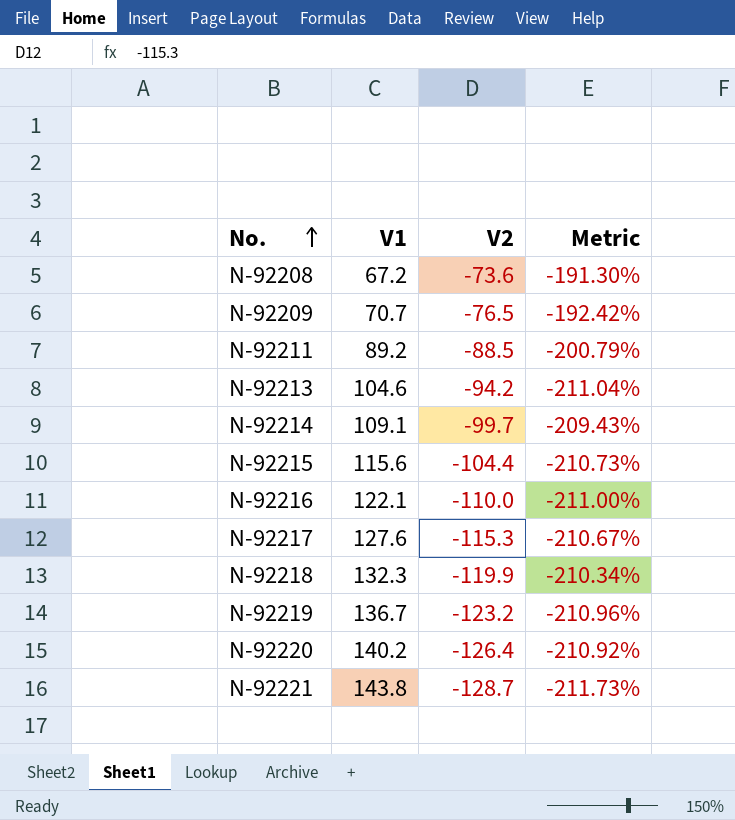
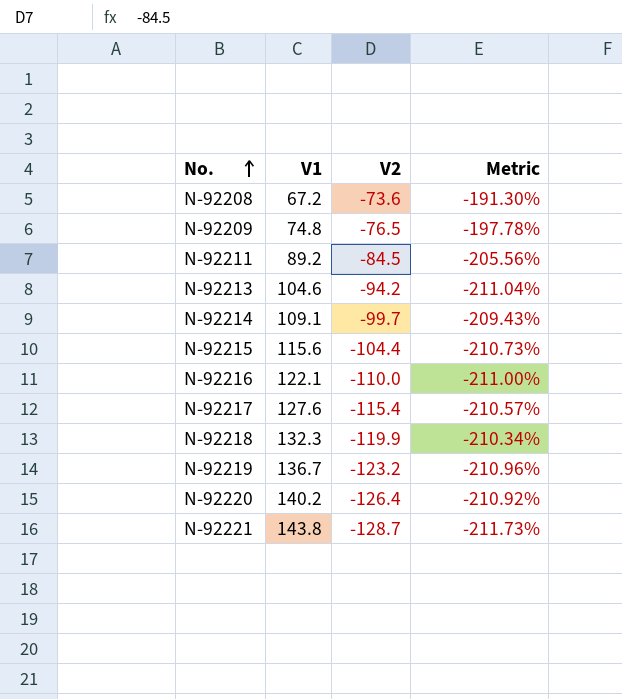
N-92209 | V1: 70.7 -> 74.8
N-92209 | Metric: -192.42% -> -197.78%
N-92211 | V2: -88.5 -> -84.5
N-92211 | Metric: -200.79% -> -205.56%
N-92217 | V2: -115.3 -> -115.4
N-92217 | Metric: -210.67% -> -210.57%

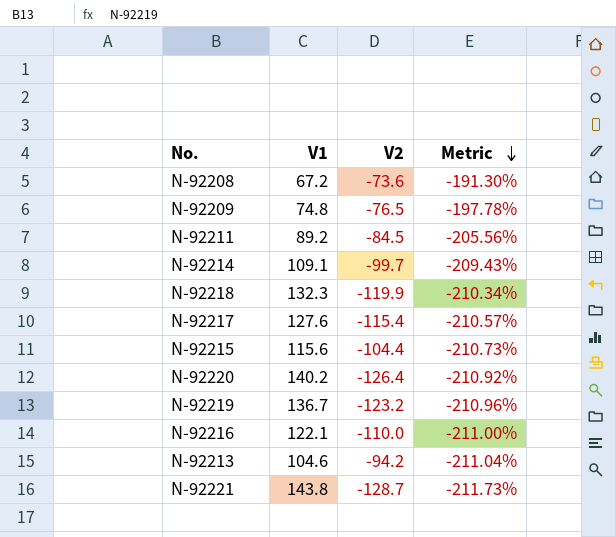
row order: No. ascending -> Metric descending

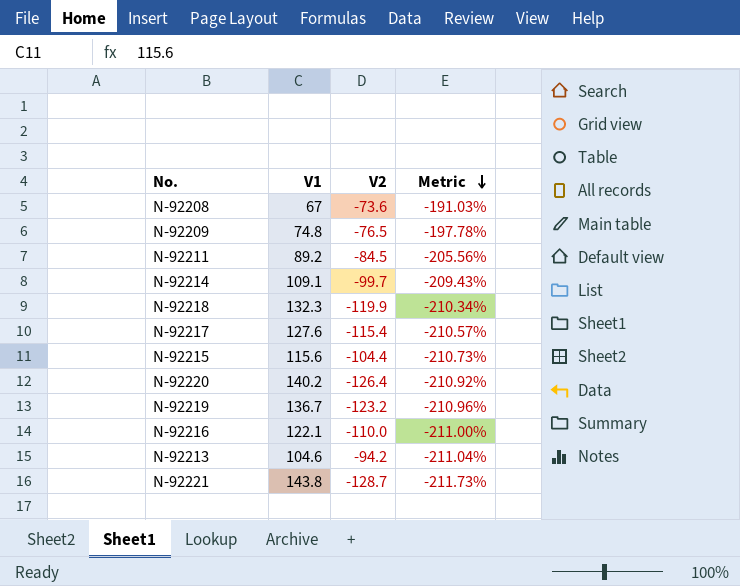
N-92208 | V1: 67.2 -> 67
N-92208 | Metric: -191.30% -> -191.03%

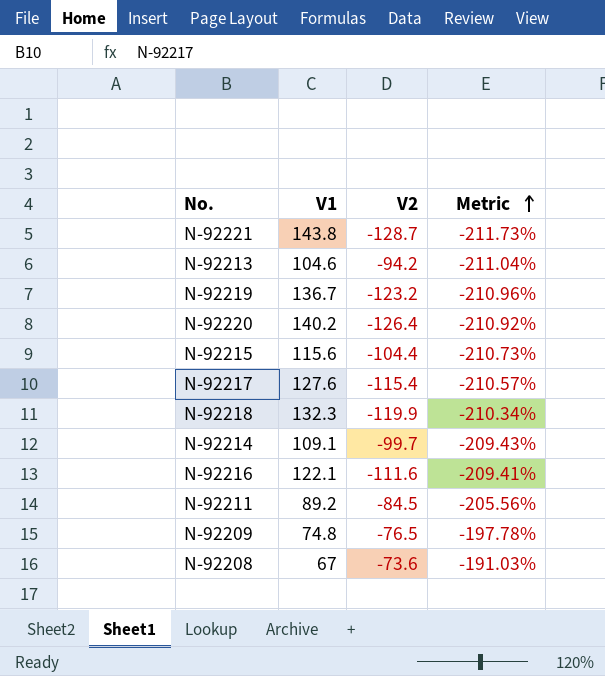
row order: Metric descending -> Metric ascending
N-92216 | V2: -110.0 -> -111.6
N-92216 | Metric: -211.00% -> -209.41%

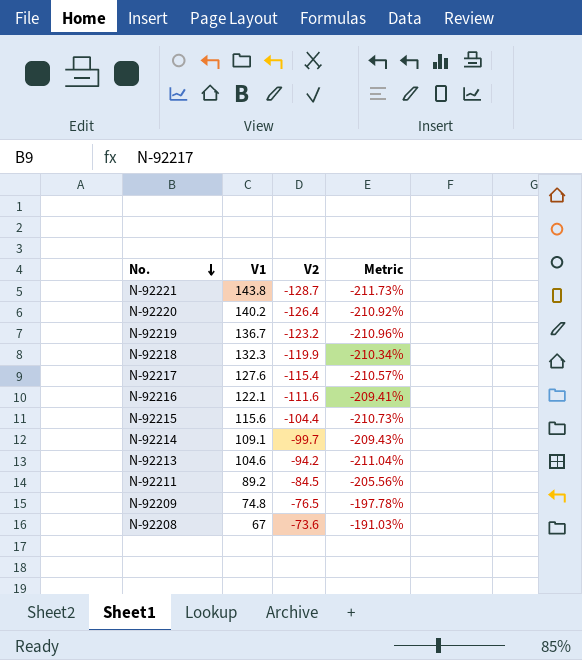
row order: Metric ascending -> No. descending

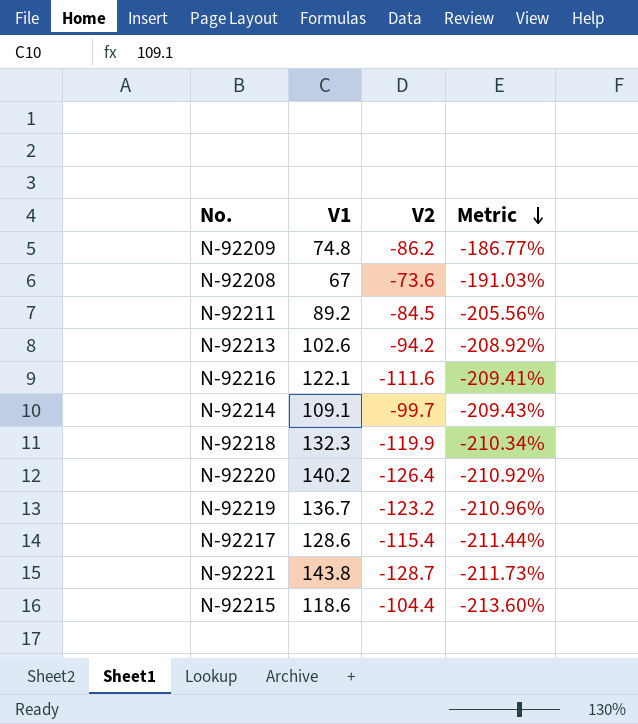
row order: No. descending -> Metric descending
N-92209 | V2: -76.5 -> -86.2
N-92209 | Metric: -197.78% -> -186.77%
N-92213 | V1: 104.6 -> 102.6
N-92213 | Metric: -211.04% -> -208.92%
N-92217 | V1: 127.6 -> 128.6
N-92217 | Metric: -210.57% -> -211.44%
N-92215 | V1: 115.6 -> 118.6
N-92215 | Metric: -210.73% -> -213.60%

